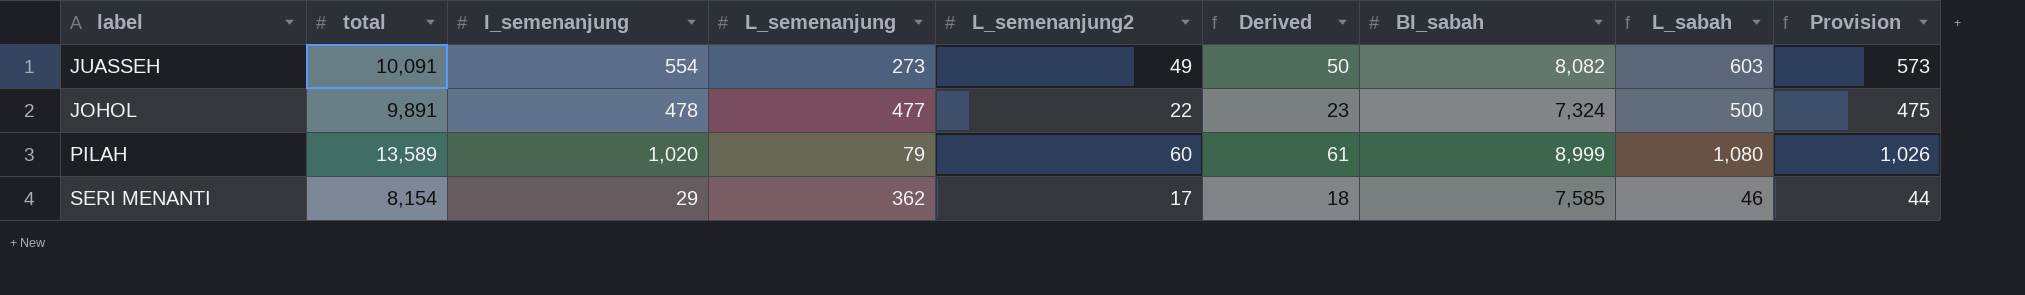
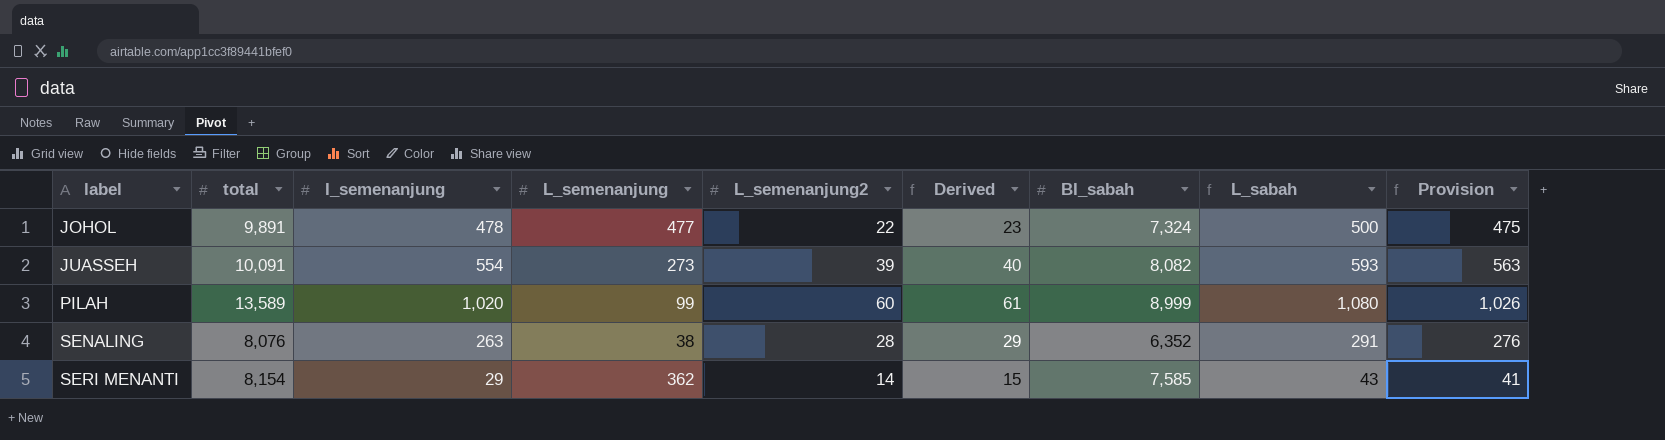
row order: none -> label ascending
JUASSEH | L_semenanjung2: 49 -> 39
JUASSEH | Derived: 50 -> 40
JUASSEH | L_sabah: 603 -> 593
JUASSEH | Provision: 573 -> 563
PILAH | L_semenanjung: 79 -> 99
row SENALING: none -> 8,076 | 263 | 38 | 28 | 29 | 6,352 | 291 | 276
SERI MENANTI | L_semenanjung2: 17 -> 14
SERI MENANTI | Derived: 18 -> 15
SERI MENANTI | L_sabah: 46 -> 43
SERI MENANTI | Provision: 44 -> 41

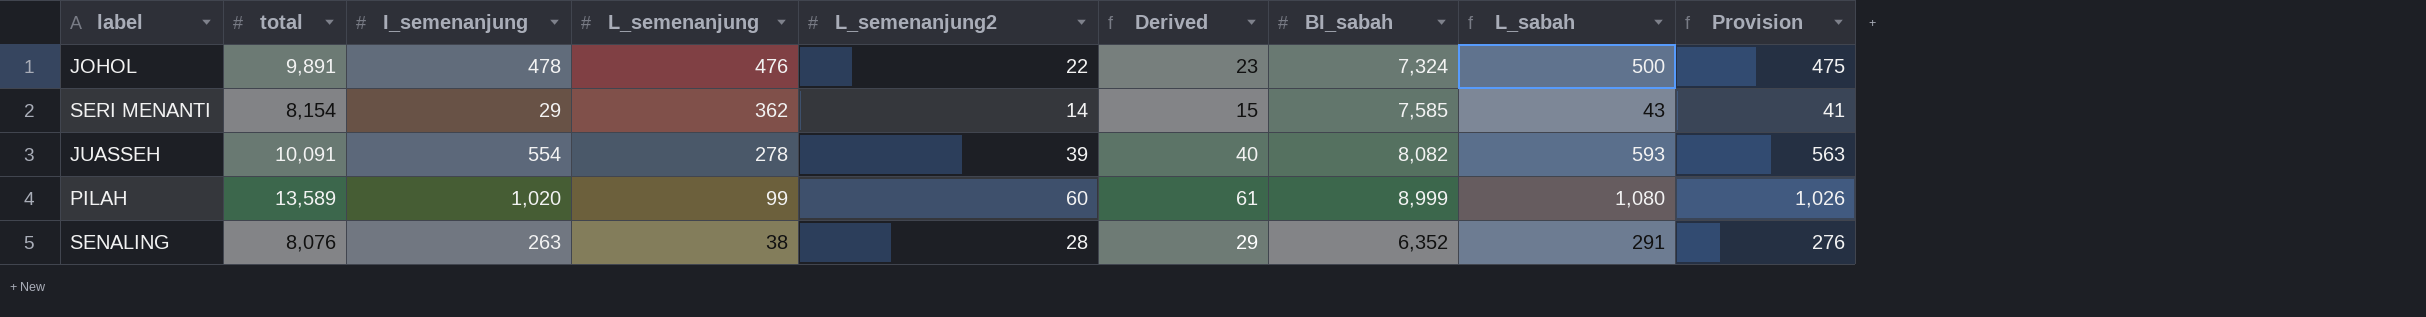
row order: label ascending -> L_semenanjung descending
JOHOL | L_semenanjung: 477 -> 476
JUASSEH | L_semenanjung: 273 -> 278

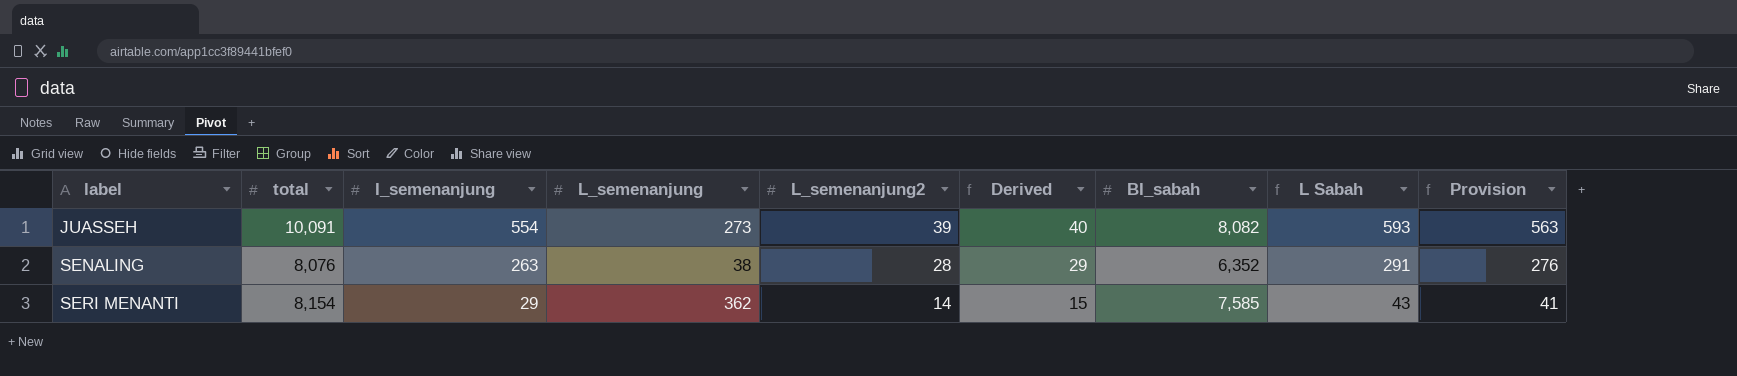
row order: L_semenanjung descending -> label ascending
column name: L_sabah -> L Sabah
row JOHOL: 9,891 | 478 | 476 | 22 | 23 | 7,324 | 500 | 475 -> none
row PILAH: 13,589 | 1,020 | 99 | 60 | 61 | 8,999 | 1,080 | 1,026 -> none
JUASSEH | L_semenanjung: 278 -> 273

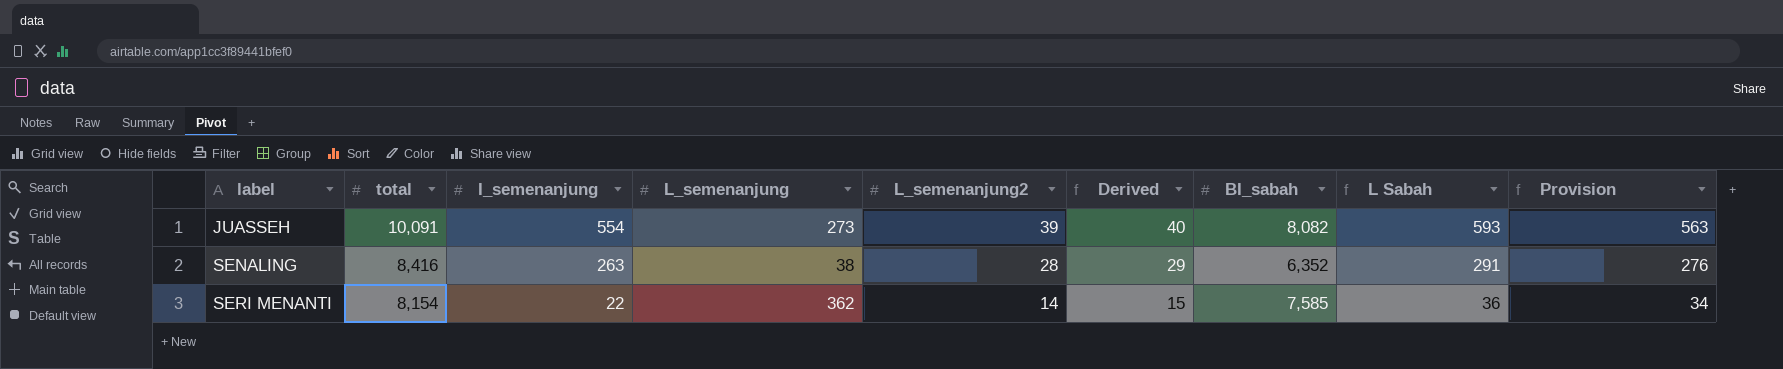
SENALING | total: 8,076 -> 8,416
SERI MENANTI | I_semenanjung: 29 -> 22
SERI MENANTI | L Sabah: 43 -> 36
SERI MENANTI | Provision: 41 -> 34

